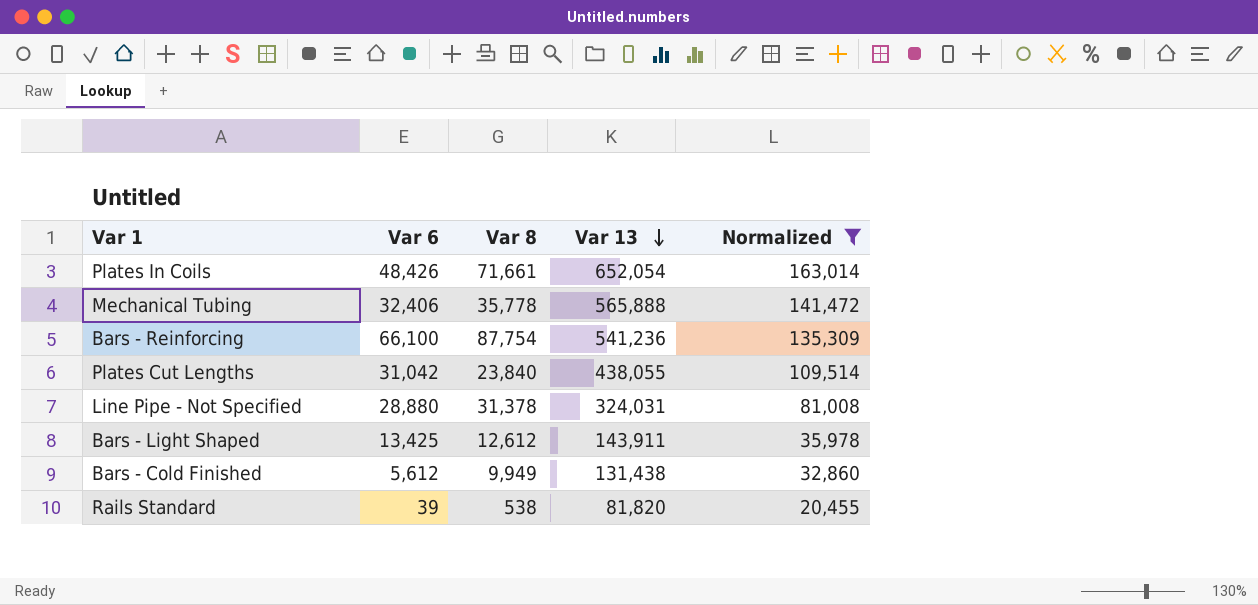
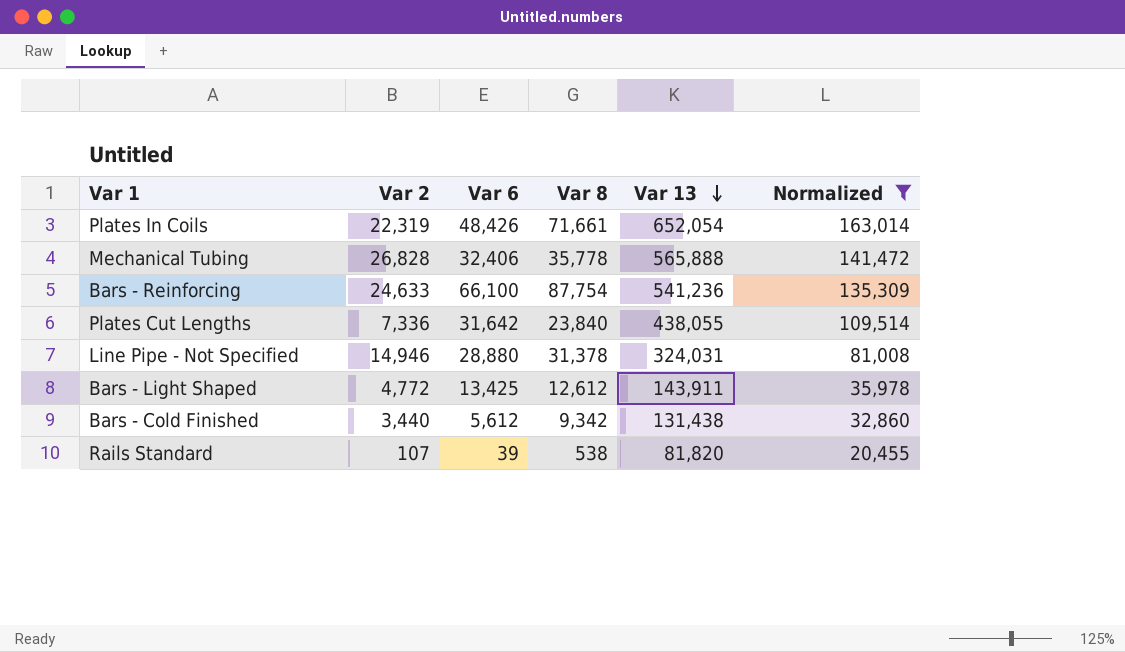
column Var 2 | position: none -> 2
Plates Cut Lengths | Var 6: 31,042 -> 31,642
Bars - Cold Finished | Var 8: 9,949 -> 9,342

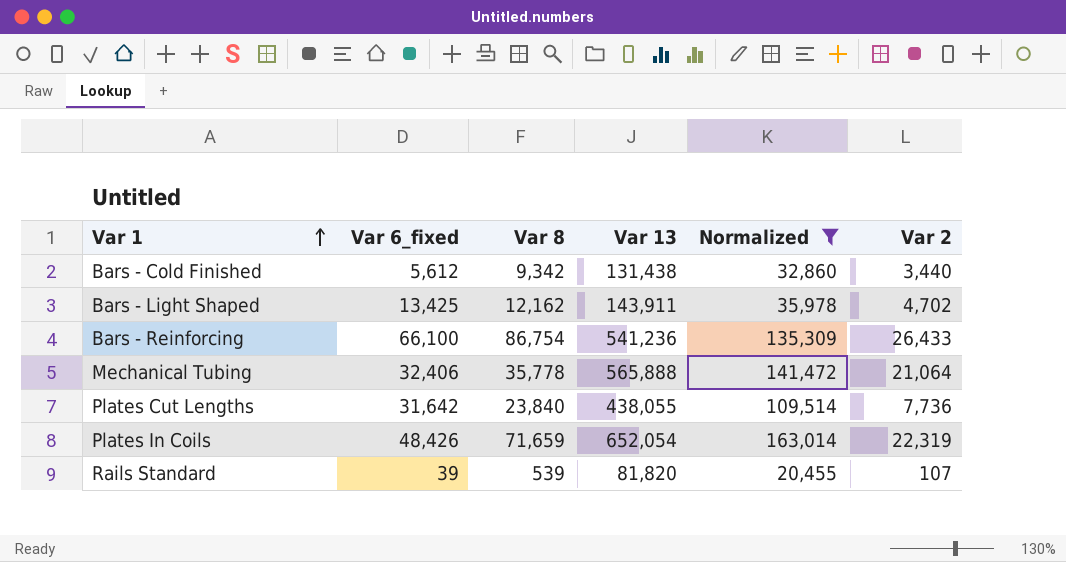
row order: Var 13 descending -> Var 1 ascending
column name: Var 6 -> Var 6_fixed
column Var 2 | position: 2 -> 6
row Line Pipe - Not Specified: 14,946 | 28,880 | 31,378 | 324,031 | 81,008 -> none
Bars - Light Shaped | Var 8: 12,612 -> 12,162
Bars - Light Shaped | Var 2: 4,772 -> 4,702
Bars - Reinforcing | Var 8: 87,754 -> 86,754
Bars - Reinforcing | Var 2: 24,633 -> 26,433
Mechanical Tubing | Var 2: 26,828 -> 21,064
Plates Cut Lengths | Var 2: 7,336 -> 7,736
Plates In Coils | Var 8: 71,661 -> 71,659
Rails Standard | Var 8: 538 -> 539

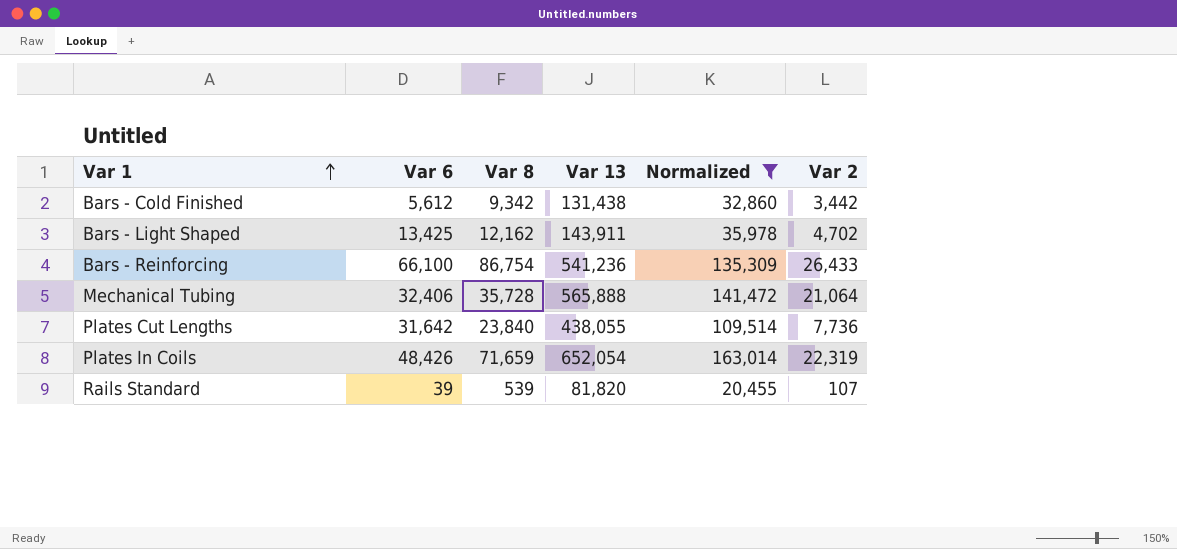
column name: Var 6_fixed -> Var 6
Bars - Cold Finished | Var 2: 3,440 -> 3,442
Mechanical Tubing | Var 8: 35,778 -> 35,728

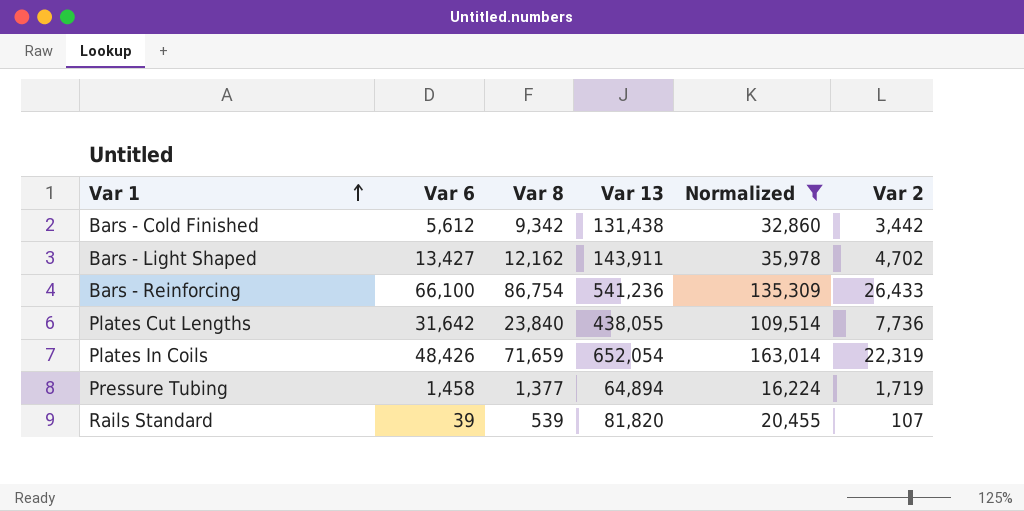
row Mechanical Tubing: 32,406 | 35,728 | 565,888 | 141,472 | 21,064 -> none
Bars - Light Shaped | Var 6: 13,425 -> 13,427
row Pressure Tubing: none -> 1,458 | 1,377 | 64,894 | 16,224 | 1,719

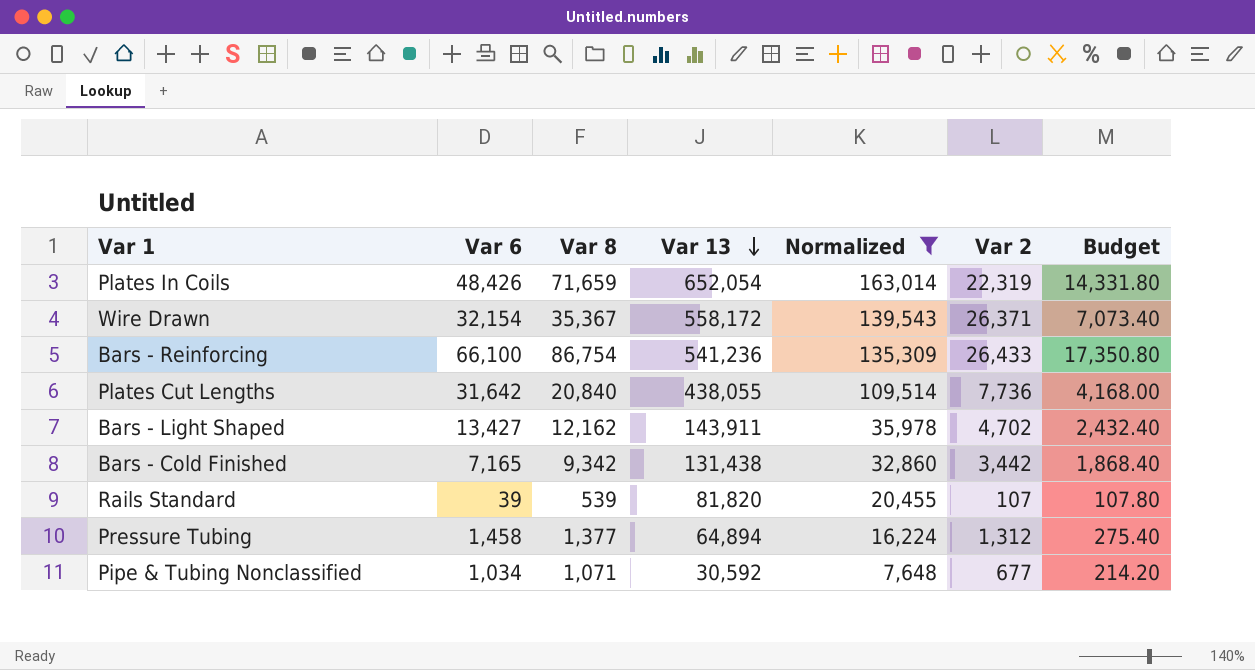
row order: Var 1 ascending -> Var 13 descending
column Budget | formula: none -> [Var 8] * 0.2
row Wire Drawn: none -> 32,154 | 35,367 | 558,172 | 139,543 | 26,371 | 7,073.40
Plates Cut Lengths | Var 8: 23,840 -> 20,840
Bars - Cold Finished | Var 6: 5,612 -> 7,165
Pressure Tubing | Var 2: 1,719 -> 1,312
row Pipe & Tubing Nonclassified: none -> 1,034 | 1,071 | 30,592 | 7,648 | 677 | 214.20

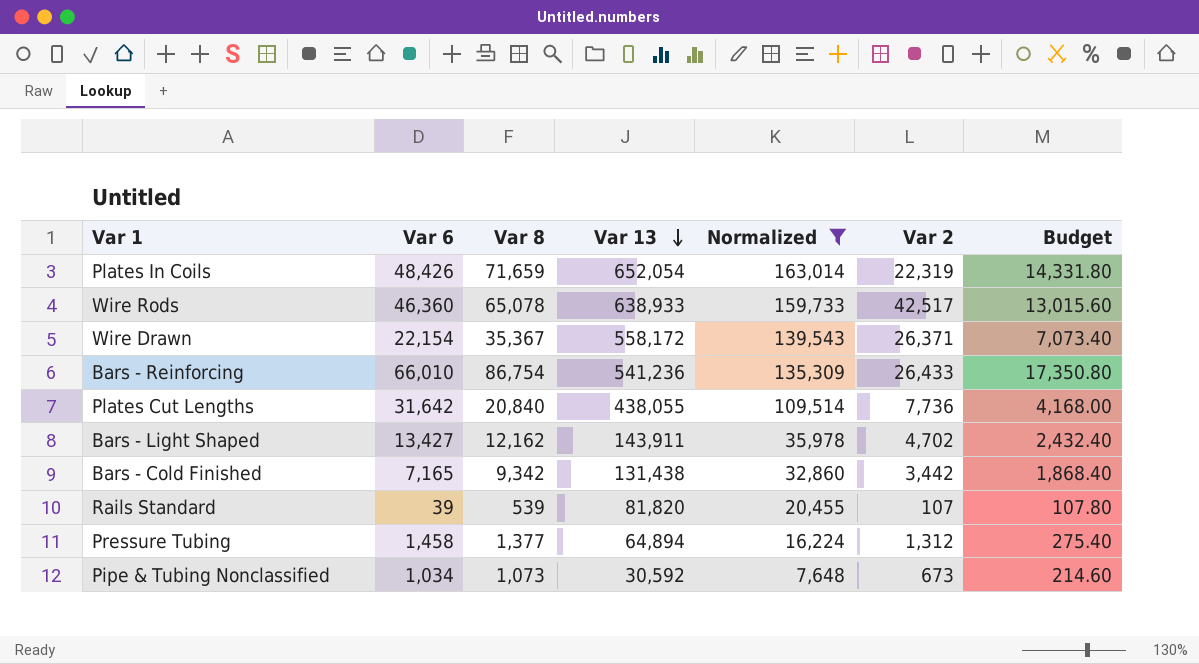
row Wire Rods: none -> 46,360 | 65,078 | 638,933 | 159,733 | 42,517 | 13,015.60
Wire Drawn | Var 6: 32,154 -> 22,154
Bars - Reinforcing | Var 6: 66,100 -> 66,010
Pipe & Tubing Nonclassified | Var 8: 1,071 -> 1,073
Pipe & Tubing Nonclassified | Var 2: 677 -> 673
Pipe & Tubing Nonclassified | Budget: 214.20 -> 214.60

